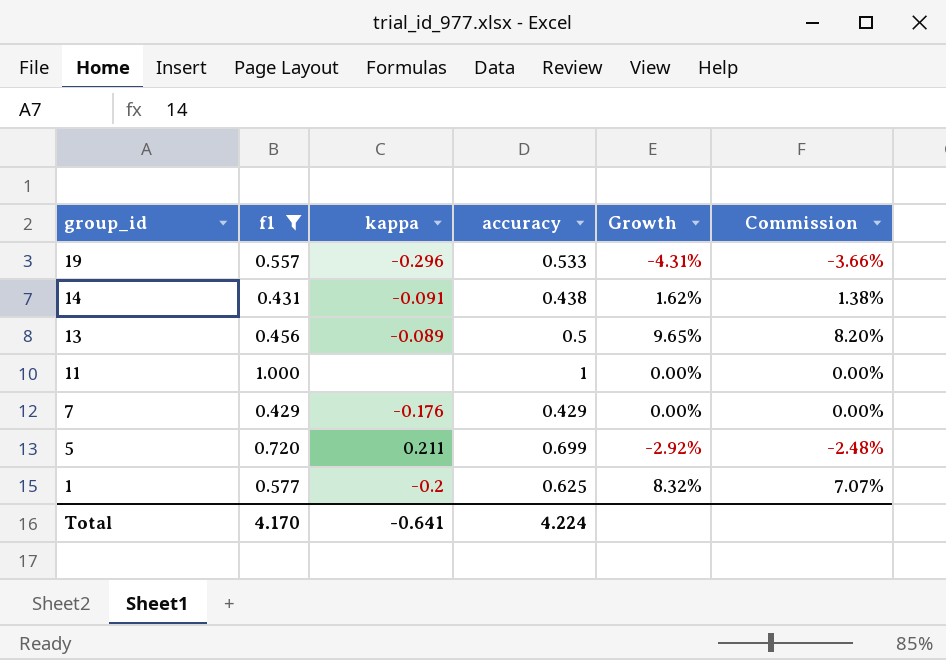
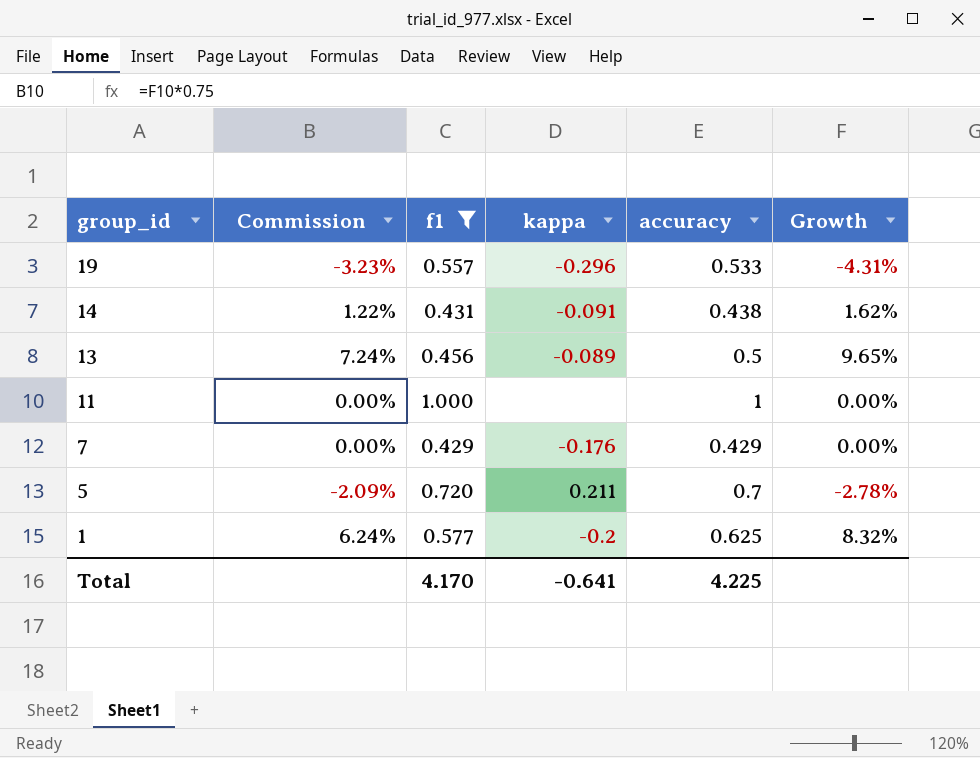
column Commission | formula: [Growth] * 0.85 -> [Growth] * 0.75
column Commission | position: 6 -> 2
5 | accuracy: 0.699 -> 0.7
5 | Growth: -2.92% -> -2.78%
Total | accuracy: 4.224 -> 4.225

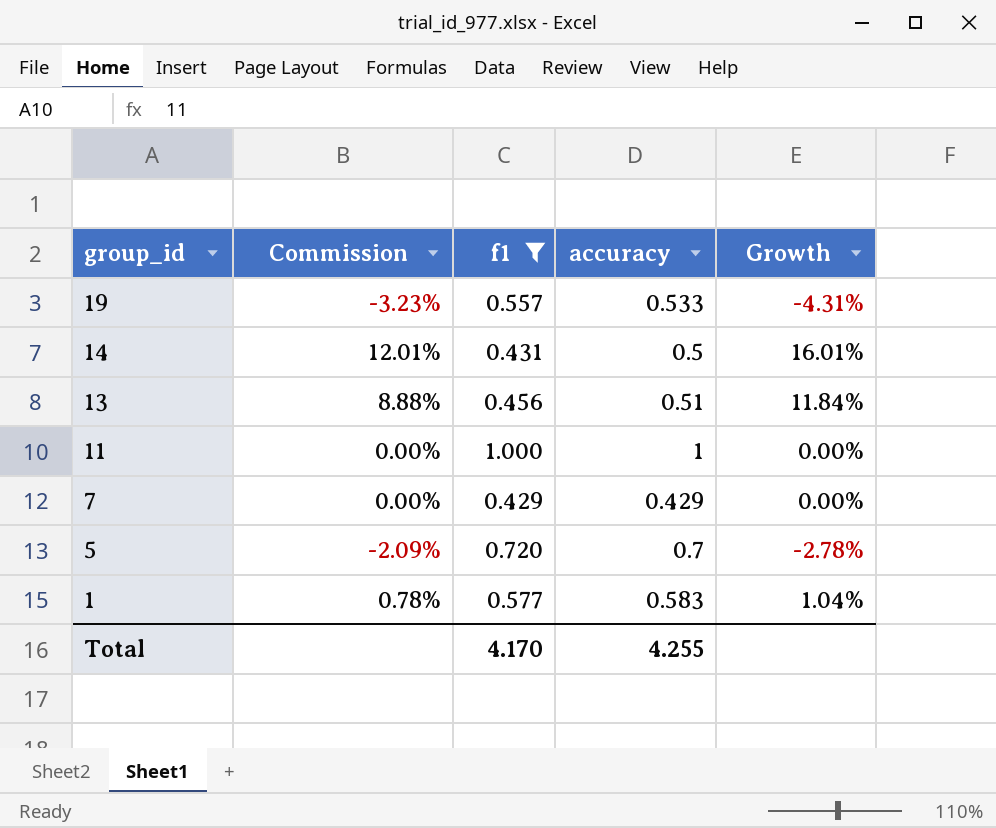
column kappa | position: 4 -> none
14 | Commission: 1.22% -> 12.01%
14 | accuracy: 0.438 -> 0.5
14 | Growth: 1.62% -> 16.01%
13 | Commission: 7.24% -> 8.88%
13 | accuracy: 0.5 -> 0.51
13 | Growth: 9.65% -> 11.84%
1 | Commission: 6.24% -> 0.78%
1 | accuracy: 0.625 -> 0.583
1 | Growth: 8.32% -> 1.04%
Total | accuracy: 4.225 -> 4.255

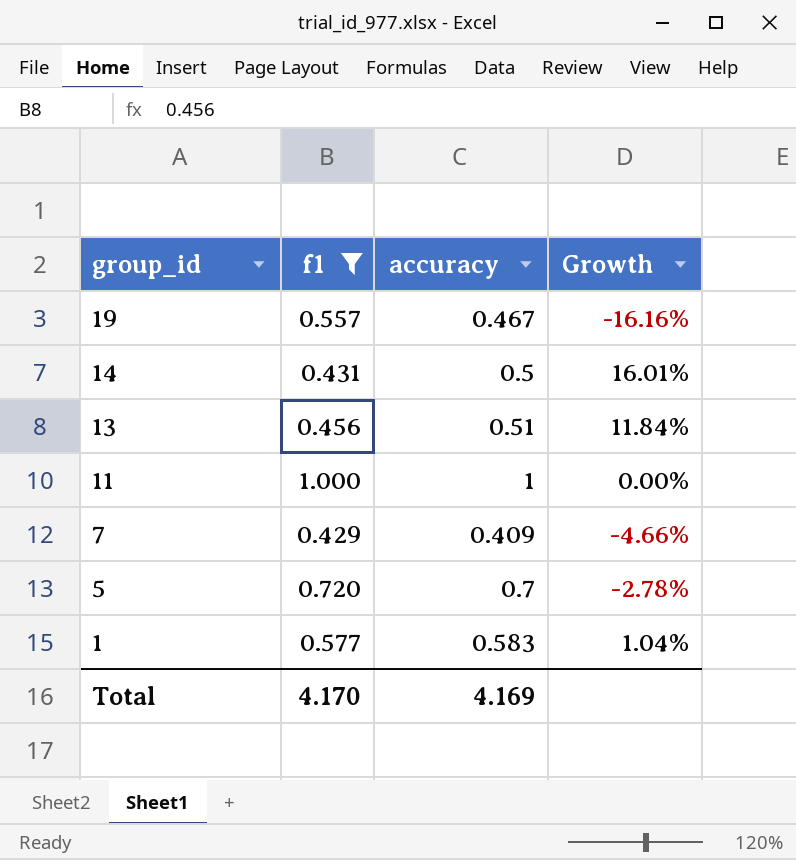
column Commission | formula: [Growth] * 0.75 -> none
19 | accuracy: 0.533 -> 0.467
19 | Growth: -4.31% -> -16.16%
7 | accuracy: 0.429 -> 0.409
7 | Growth: 0.00% -> -4.66%
Total | accuracy: 4.255 -> 4.169

